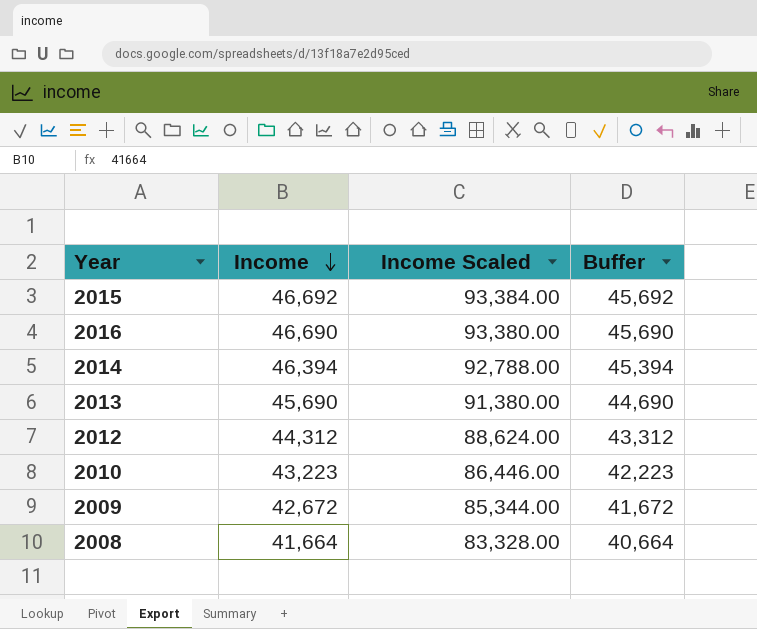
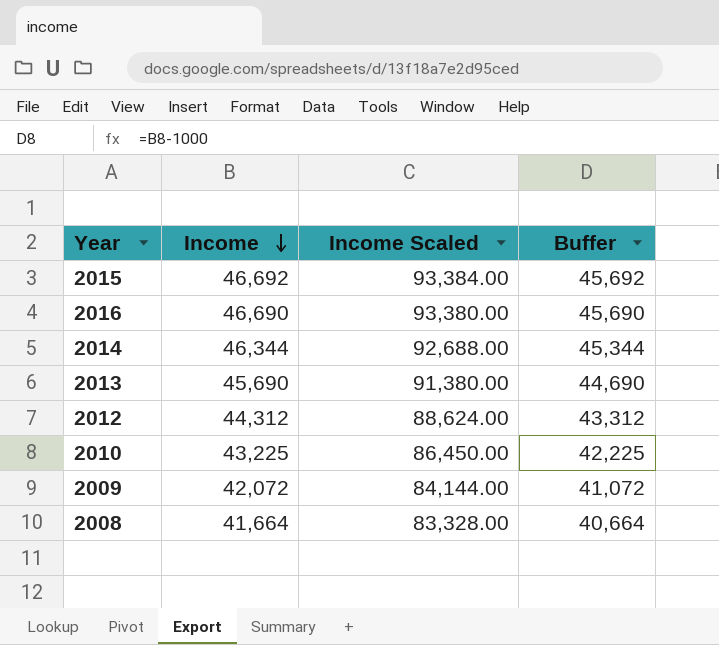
2014 | Income: 46,394 -> 46,344
2014 | Income Scaled: 92,788.00 -> 92,688.00
2014 | Buffer: 45,394 -> 45,344
2010 | Income: 43,223 -> 43,225
2010 | Income Scaled: 86,446.00 -> 86,450.00
2010 | Buffer: 42,223 -> 42,225
2009 | Income: 42,672 -> 42,072
2009 | Income Scaled: 85,344.00 -> 84,144.00
2009 | Buffer: 41,672 -> 41,072

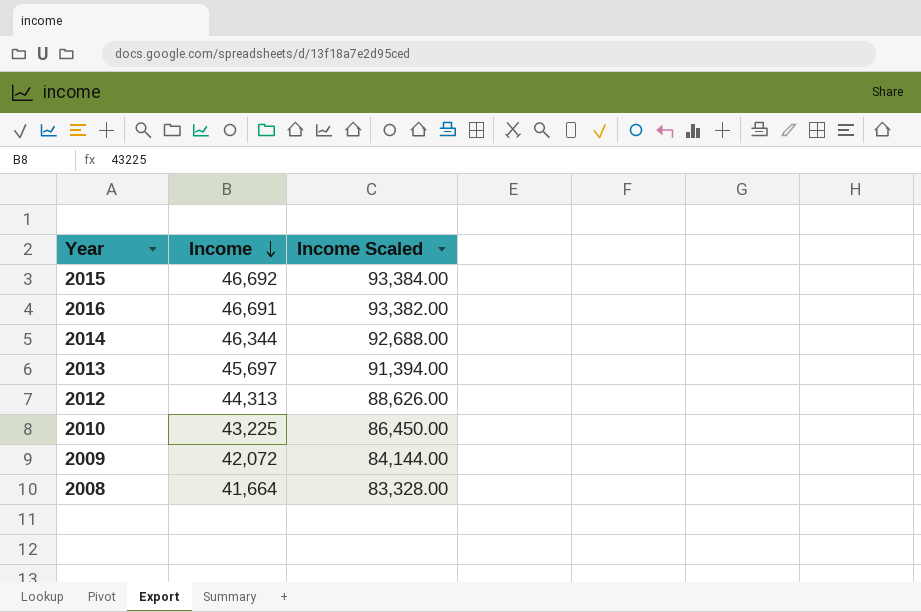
column Buffer | formula: [Income] - 1000 -> none
2016 | Income: 46,690 -> 46,691
2016 | Income Scaled: 93,380.00 -> 93,382.00
2013 | Income: 45,690 -> 45,697
2013 | Income Scaled: 91,380.00 -> 91,394.00
2012 | Income: 44,312 -> 44,313
2012 | Income Scaled: 88,624.00 -> 88,626.00

